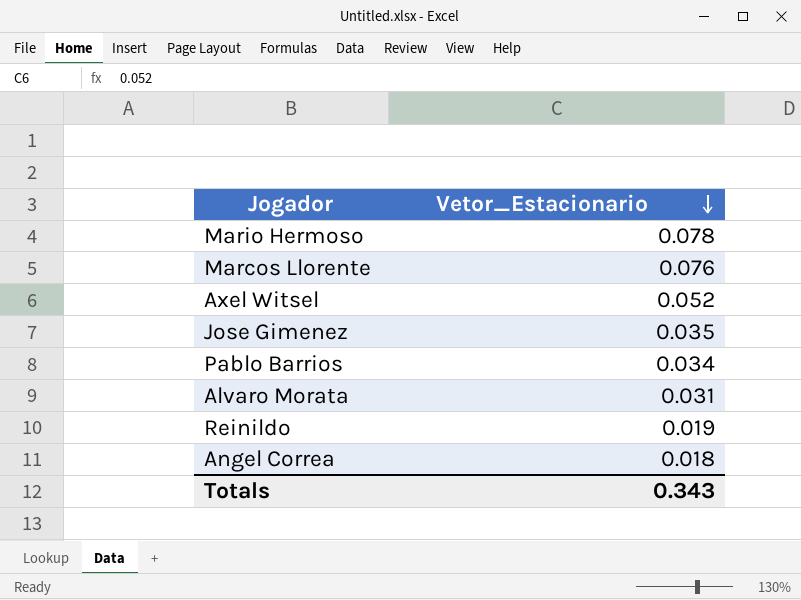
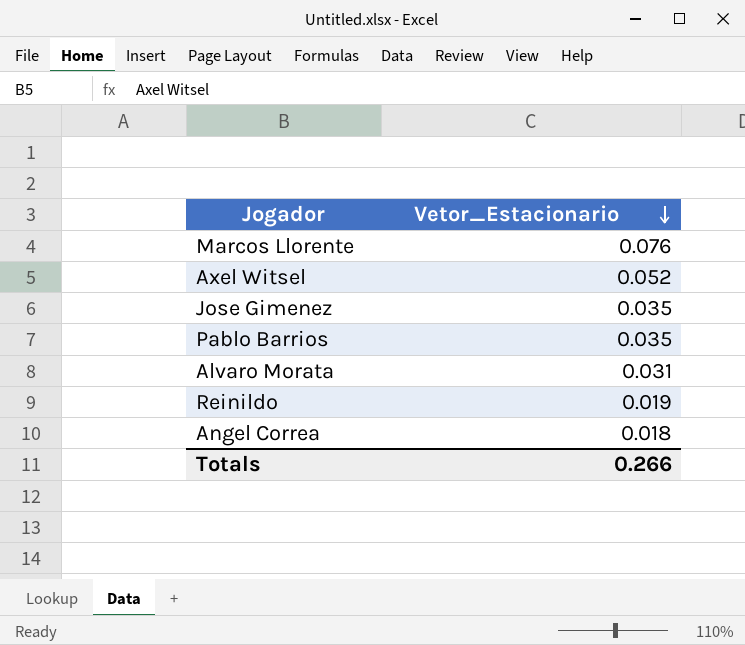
row Mario Hermoso: 0.078 -> none
Pablo Barrios | Vetor_Estacionario: 0.034 -> 0.035
Totals | Vetor_Estacionario: 0.343 -> 0.266

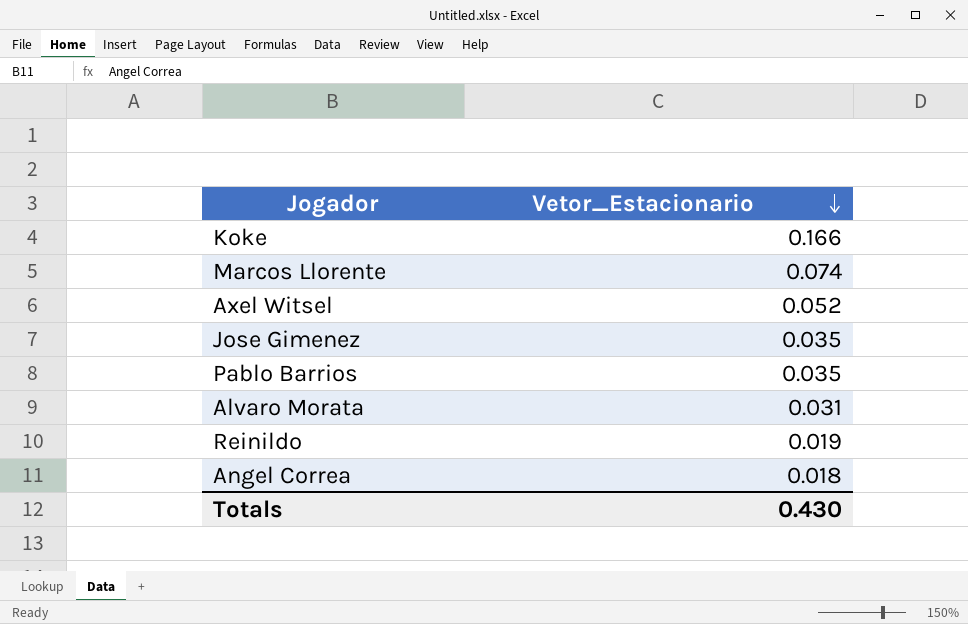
row Koke: none -> 0.166
Marcos Llorente | Vetor_Estacionario: 0.076 -> 0.074
Totals | Vetor_Estacionario: 0.266 -> 0.430

